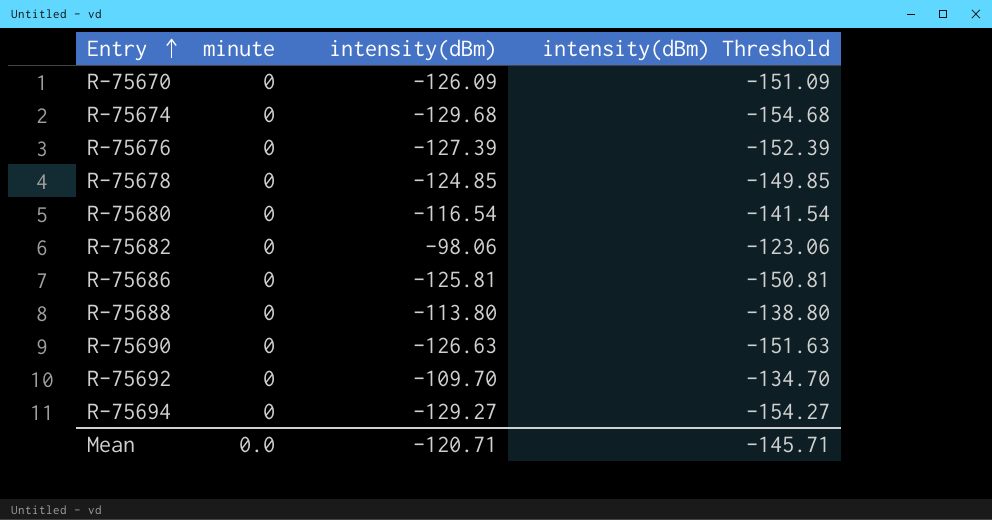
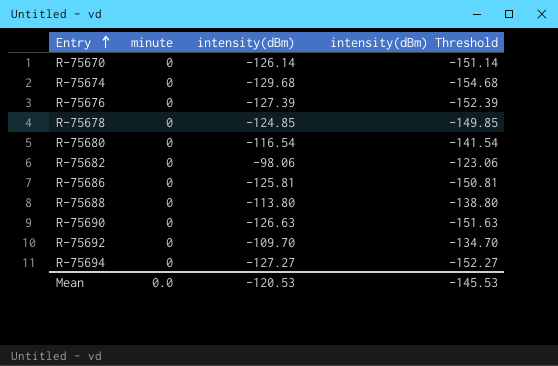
R-75670 | intensity(dBm): -126.09 -> -126.14
R-75670 | intensity(dBm) Threshold: -151.09 -> -151.14
R-75694 | intensity(dBm): -129.27 -> -127.27
R-75694 | intensity(dBm) Threshold: -154.27 -> -152.27
Mean | intensity(dBm): -120.71 -> -120.53
Mean | intensity(dBm) Threshold: -145.71 -> -145.53

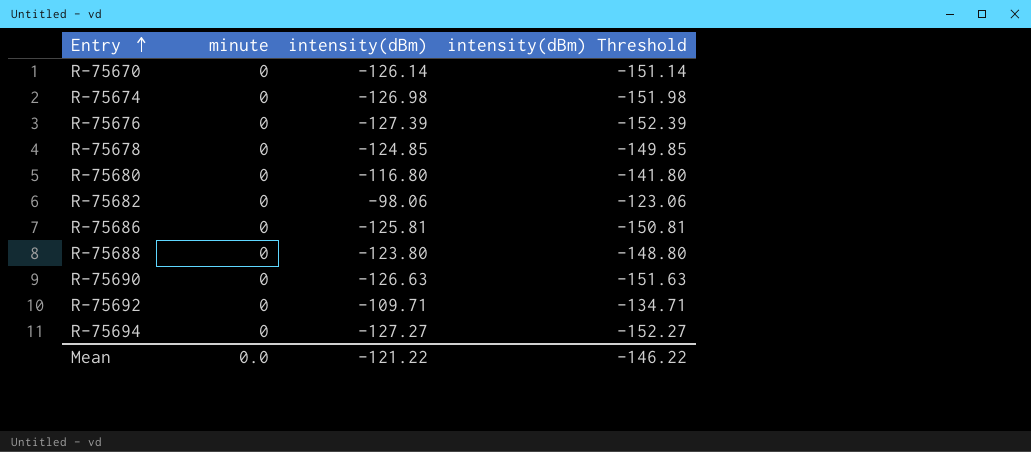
R-75674 | intensity(dBm): -129.68 -> -126.98
R-75674 | intensity(dBm) Threshold: -154.68 -> -151.98
R-75680 | intensity(dBm): -116.54 -> -116.80
R-75680 | intensity(dBm) Threshold: -141.54 -> -141.80
R-75688 | intensity(dBm): -113.80 -> -123.80
R-75688 | intensity(dBm) Threshold: -138.80 -> -148.80
R-75692 | intensity(dBm): -109.70 -> -109.71
R-75692 | intensity(dBm) Threshold: -134.70 -> -134.71
Mean | intensity(dBm): -120.53 -> -121.22
Mean | intensity(dBm) Threshold: -145.53 -> -146.22

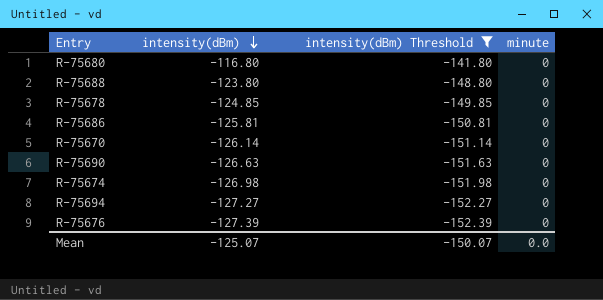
filter: none -> intensity(dBm) Threshold <= -141.80
row order: Entry ascending -> intensity(dBm) descending
column minute | position: 2 -> 4
Mean | intensity(dBm): -121.22 -> -125.07
Mean | intensity(dBm) Threshold: -146.22 -> -150.07

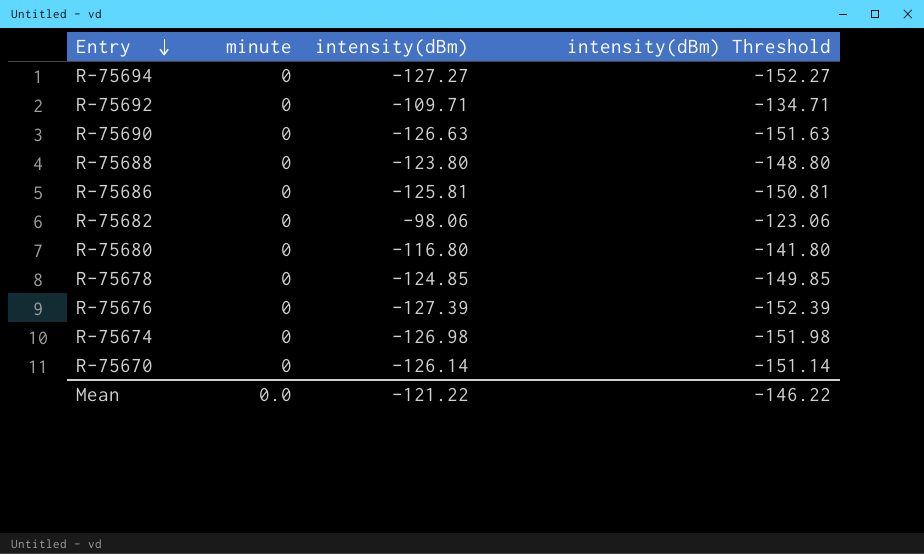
filter: intensity(dBm) Threshold <= -141.80 -> none
row order: intensity(dBm) descending -> Entry descending
column minute | position: 4 -> 2
Mean | intensity(dBm): -125.07 -> -121.22
Mean | intensity(dBm) Threshold: -150.07 -> -146.22

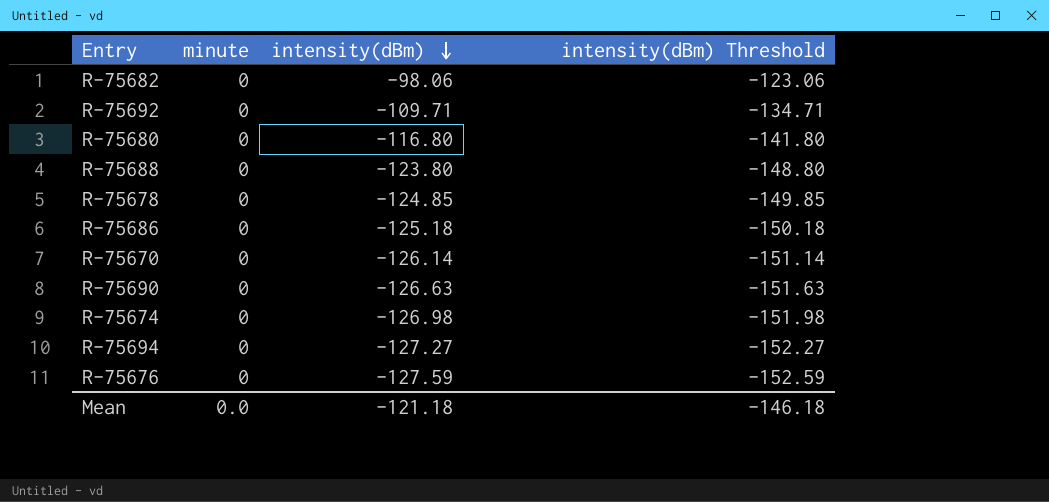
row order: Entry descending -> intensity(dBm) descending
R-75686 | intensity(dBm): -125.81 -> -125.18
R-75686 | intensity(dBm) Threshold: -150.81 -> -150.18
R-75676 | intensity(dBm): -127.39 -> -127.59
R-75676 | intensity(dBm) Threshold: -152.39 -> -152.59
Mean | intensity(dBm): -121.22 -> -121.18
Mean | intensity(dBm) Threshold: -146.22 -> -146.18

